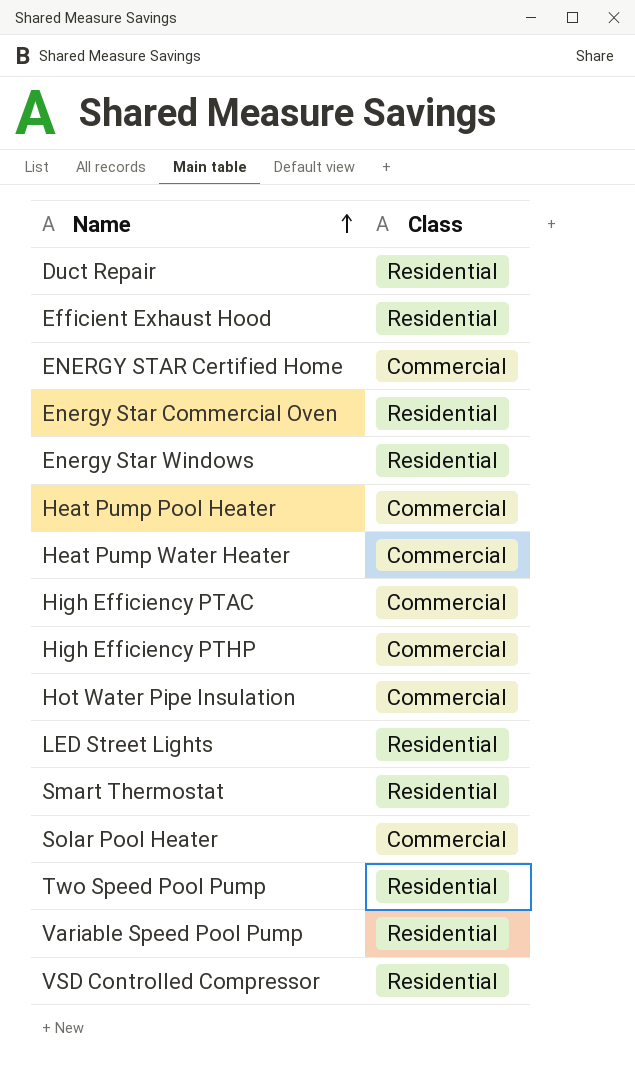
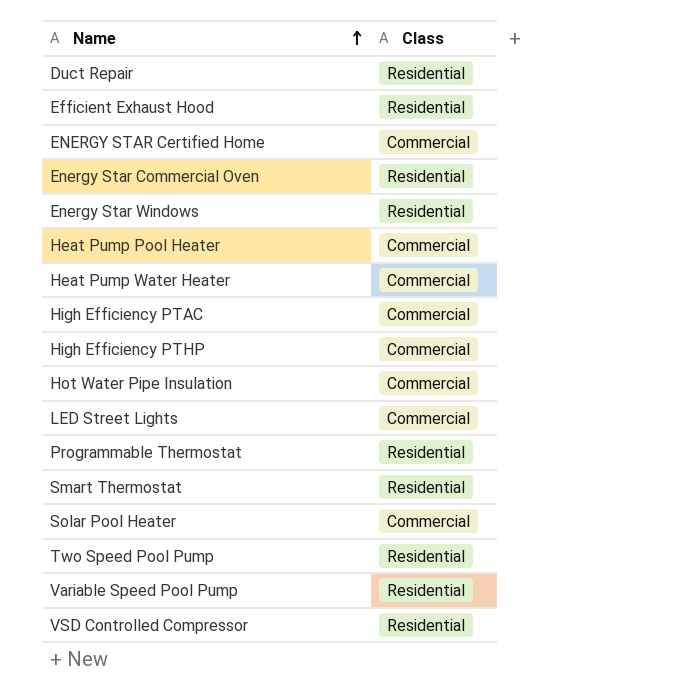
LED Street Lights | Class: Residential -> Commercial
row Programmable Thermostat: none -> Residential

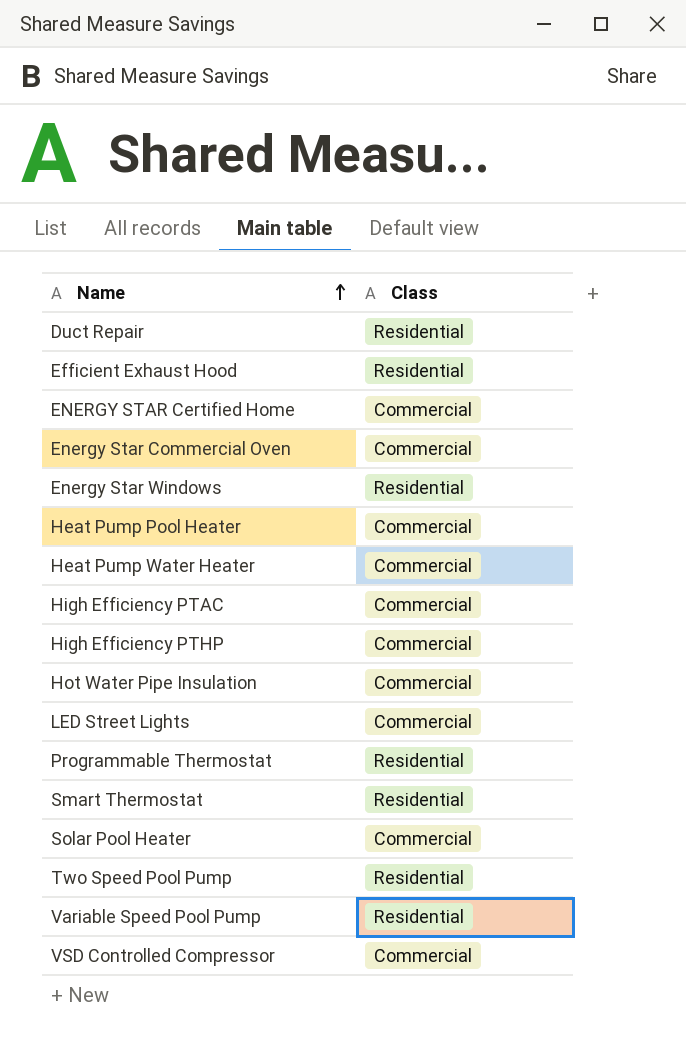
Energy Star Commercial Oven | Class: Residential -> Commercial
VSD Controlled Compressor | Class: Residential -> Commercial

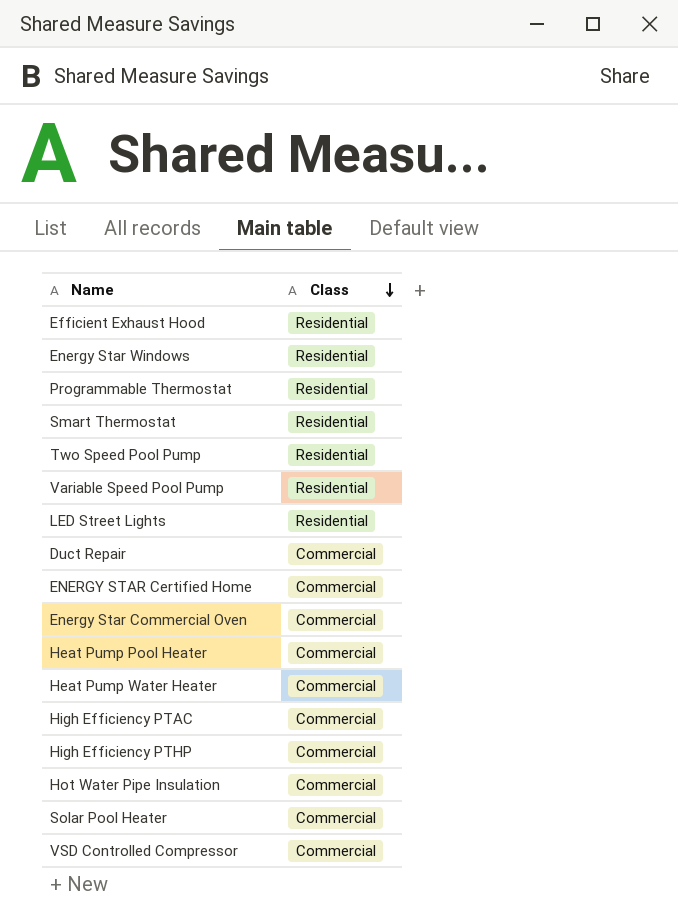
row order: Name ascending -> Class descending
LED Street Lights | Class: Commercial -> Residential
Duct Repair | Class: Residential -> Commercial

